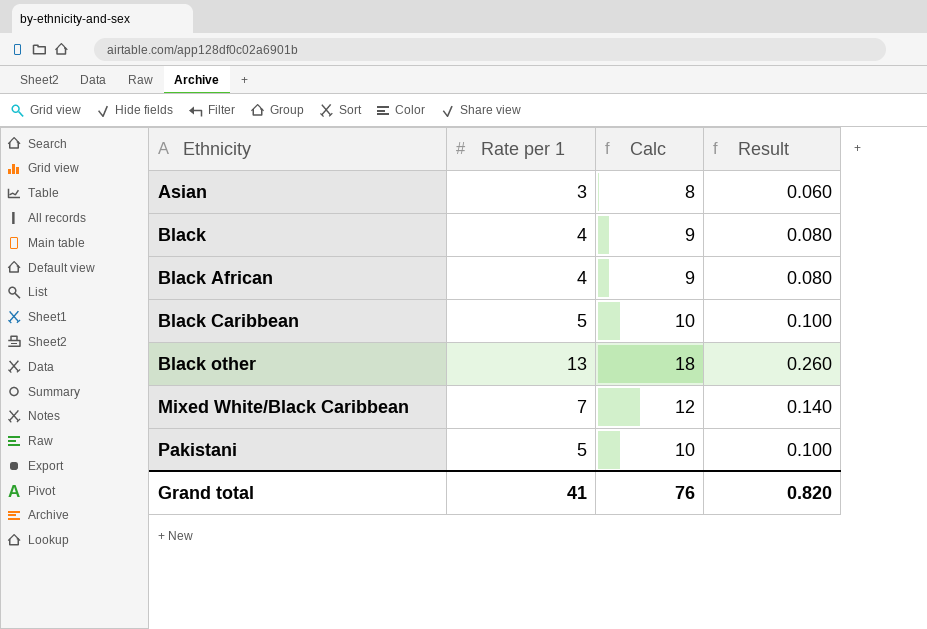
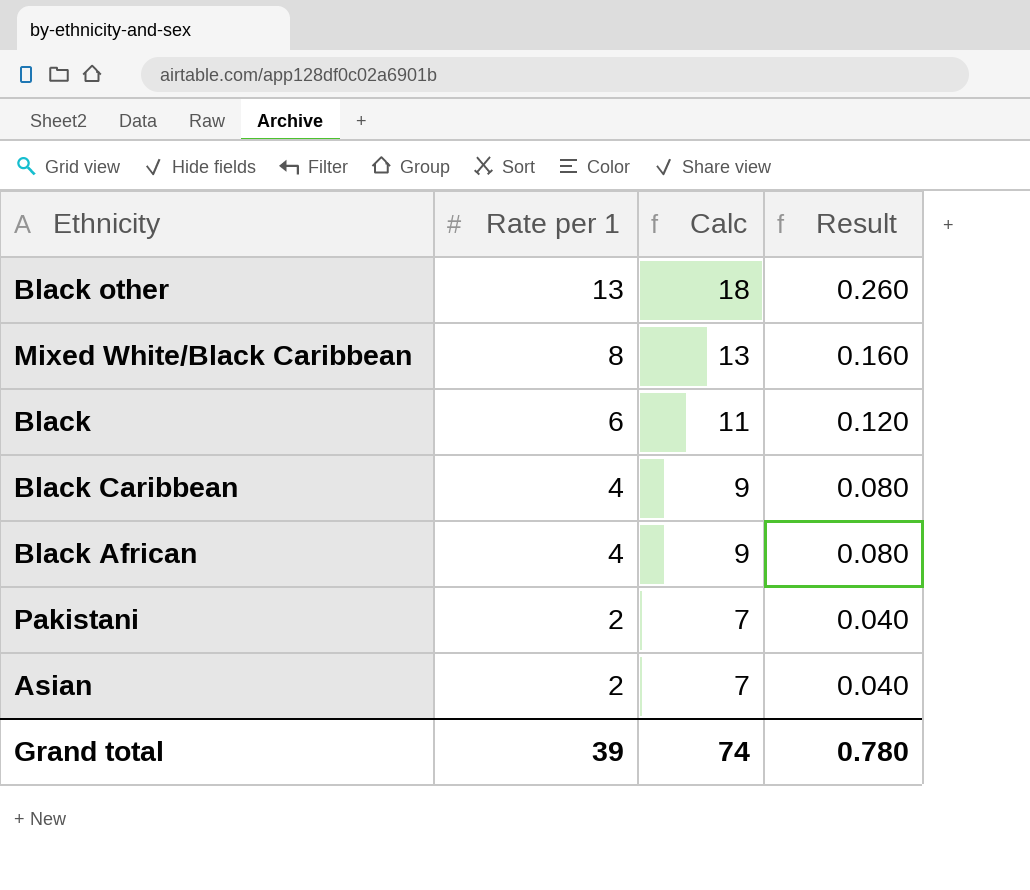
row order: Ethnicity ascending -> Rate per 1 descending
Mixed White/Black Caribbean | Rate per 1: 7 -> 8
Mixed White/Black Caribbean | Calc: 12 -> 13
Mixed White/Black Caribbean | Result: 0.140 -> 0.160
Black | Rate per 1: 4 -> 6
Black | Calc: 9 -> 11
Black | Result: 0.080 -> 0.120
Black Caribbean | Rate per 1: 5 -> 4
Black Caribbean | Calc: 10 -> 9
Black Caribbean | Result: 0.100 -> 0.080
Pakistani | Rate per 1: 5 -> 2
Pakistani | Calc: 10 -> 7
Pakistani | Result: 0.100 -> 0.040
Asian | Rate per 1: 3 -> 2
Asian | Calc: 8 -> 7
Asian | Result: 0.060 -> 0.040
Grand total | Rate per 1: 41 -> 39
Grand total | Calc: 76 -> 74
Grand total | Result: 0.820 -> 0.780

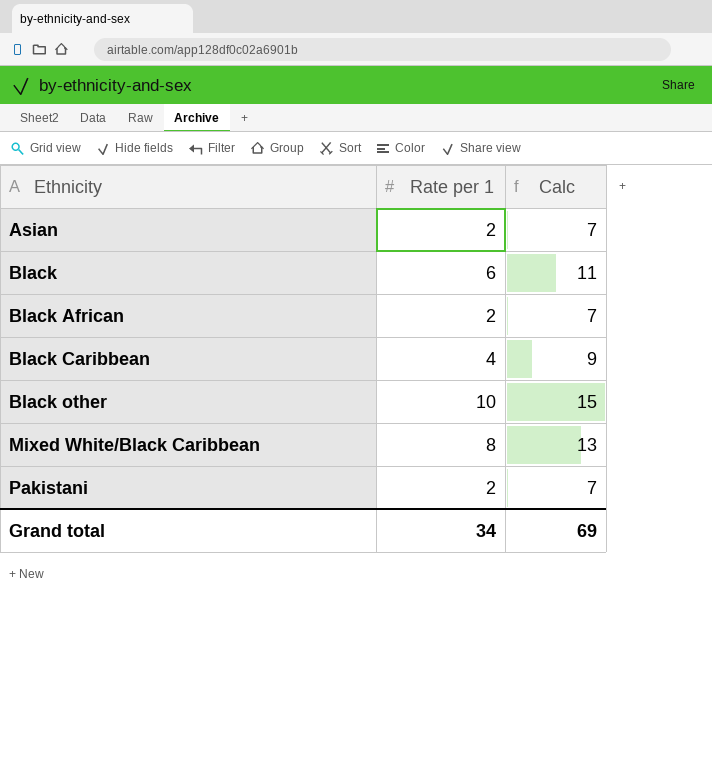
row order: Rate per 1 descending -> Ethnicity ascending
column Result | formula: [Rate per 1] * 0.02 -> none
Black African | Rate per 1: 4 -> 2
Black African | Calc: 9 -> 7
Black other | Rate per 1: 13 -> 10
Black other | Calc: 18 -> 15
Grand total | Rate per 1: 39 -> 34
Grand total | Calc: 74 -> 69

